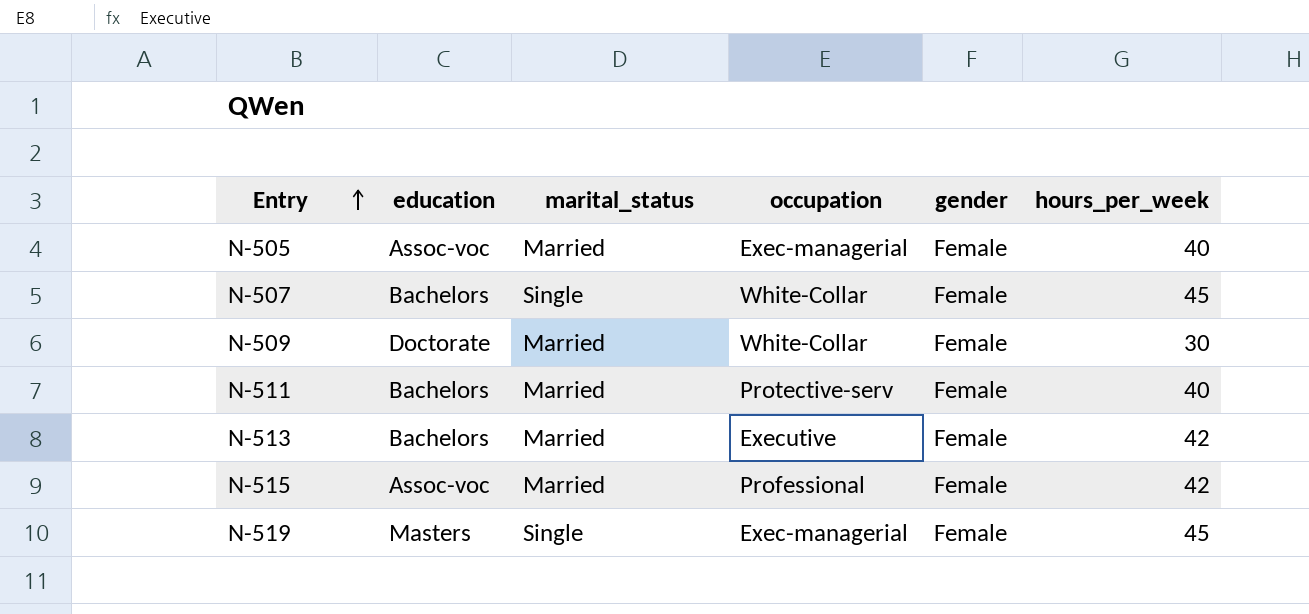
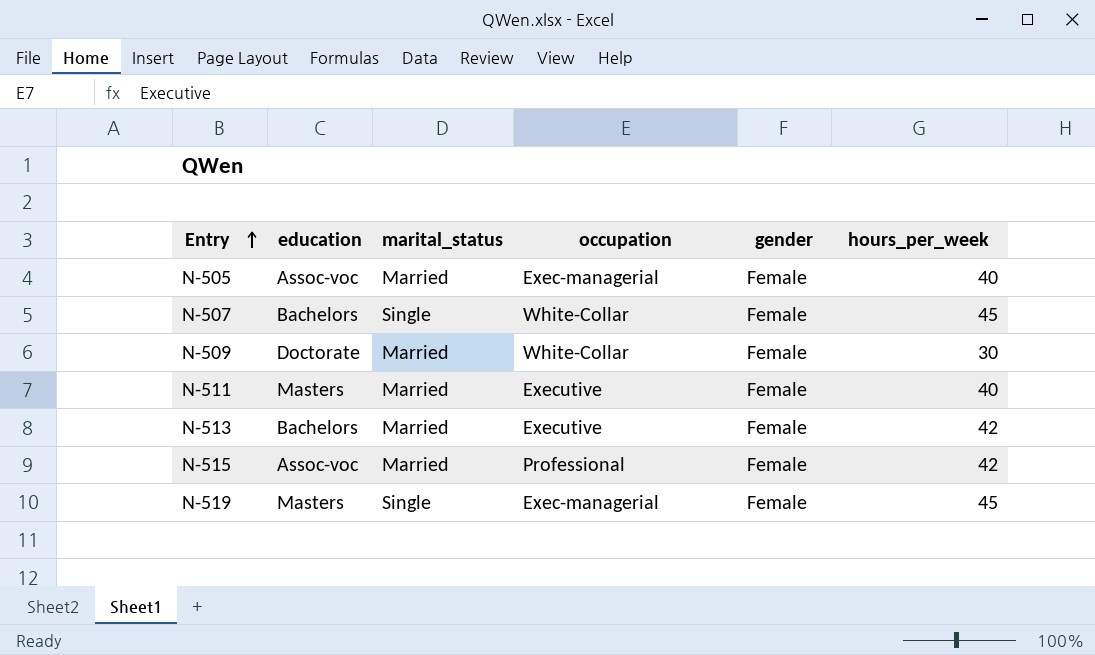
N-511 | education: Bachelors -> Masters
N-511 | occupation: Protective-serv -> Executive

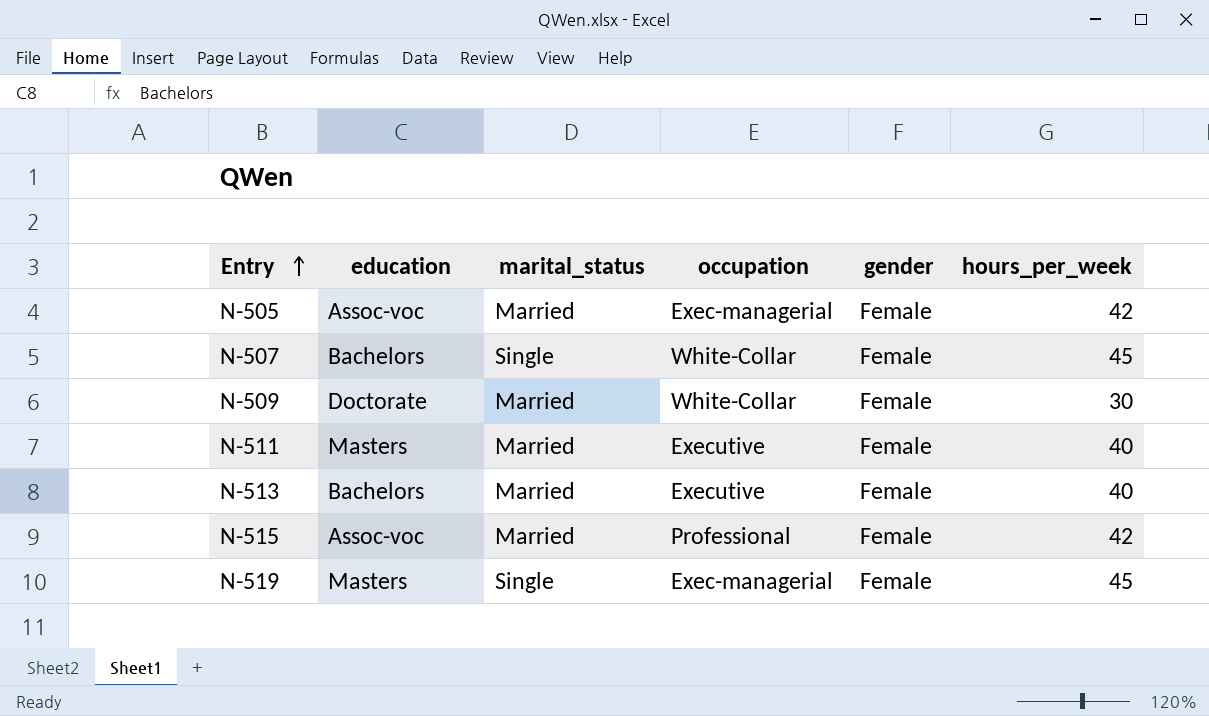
N-505 | hours_per_week: 40 -> 42
N-513 | hours_per_week: 42 -> 40

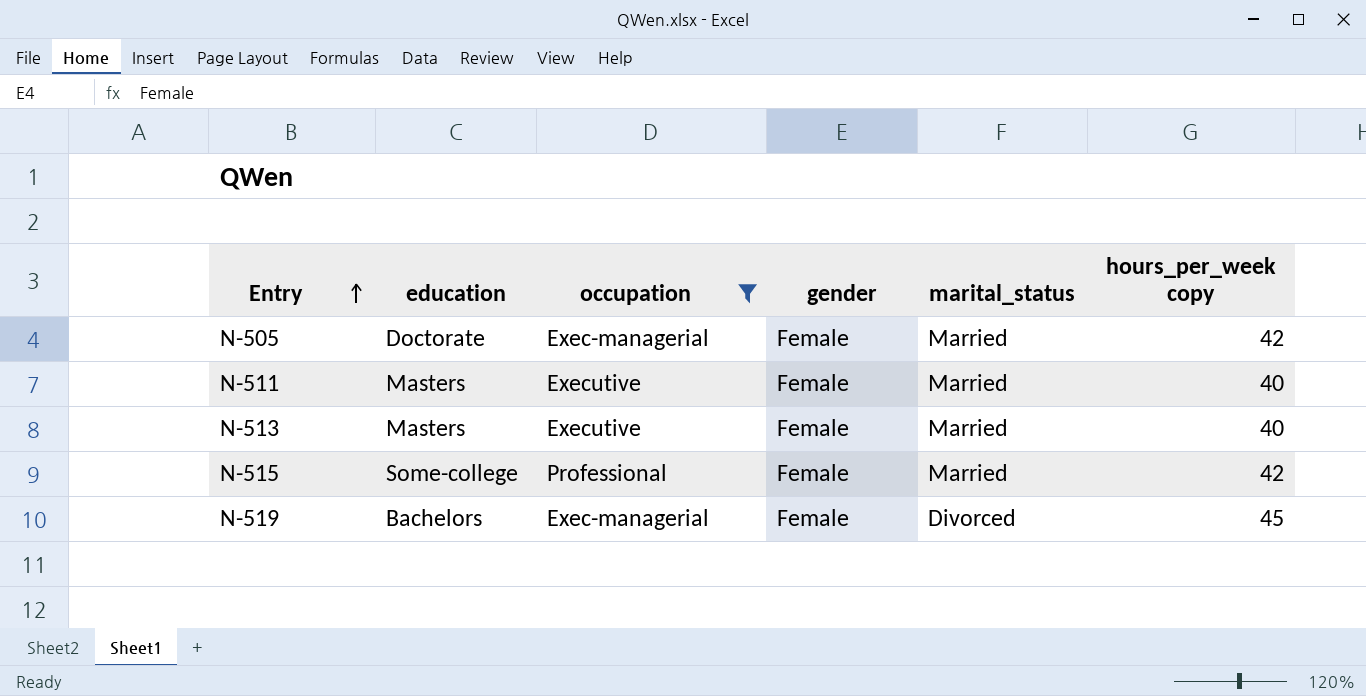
filter: none -> occupation != White-Collar
column marital_status | position: 3 -> 5
column name: hours_per_week -> hours_per_week copy
N-505 | education: Assoc-voc -> Doctorate
N-513 | education: Bachelors -> Masters
N-515 | education: Assoc-voc -> Some-college
N-519 | education: Masters -> Bachelors
N-519 | marital_status: Single -> Divorced

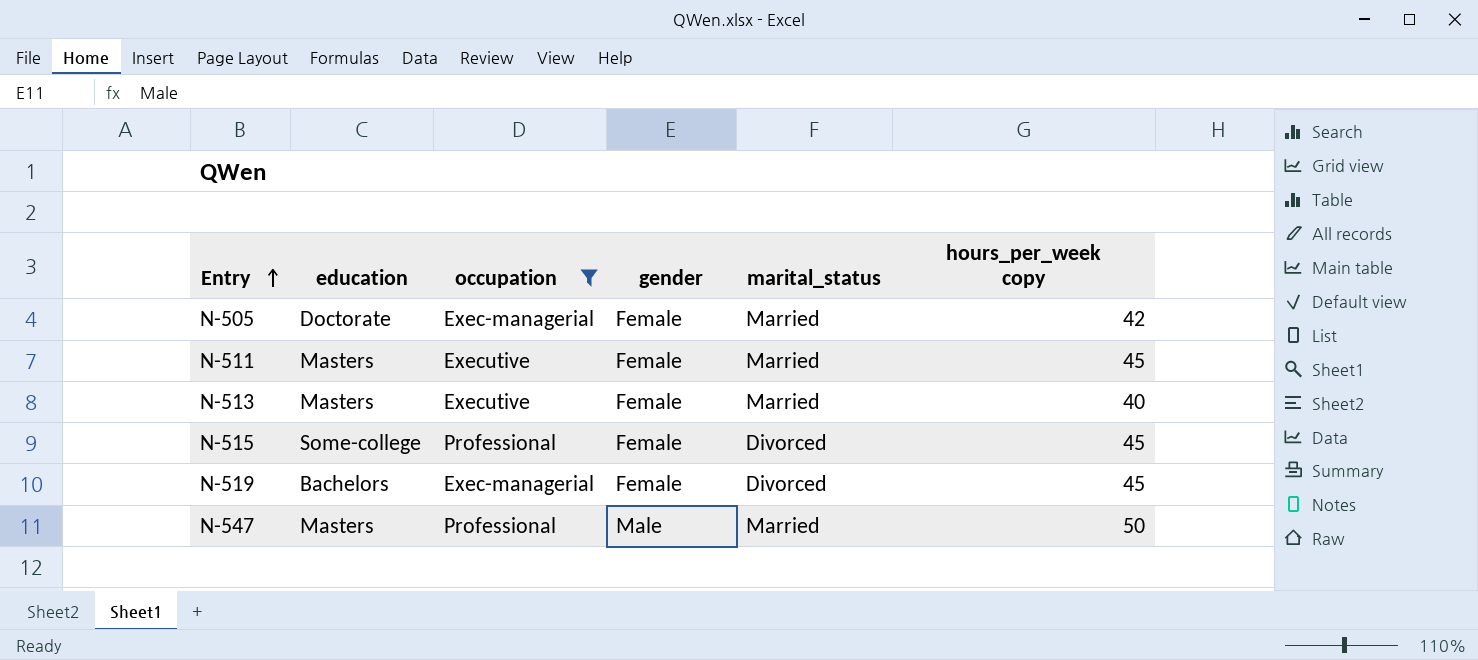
N-511 | hours_per_week copy: 40 -> 45
N-515 | marital_status: Married -> Divorced
N-515 | hours_per_week copy: 42 -> 45
row N-547: none -> Masters | Professional | Male | Married | 50

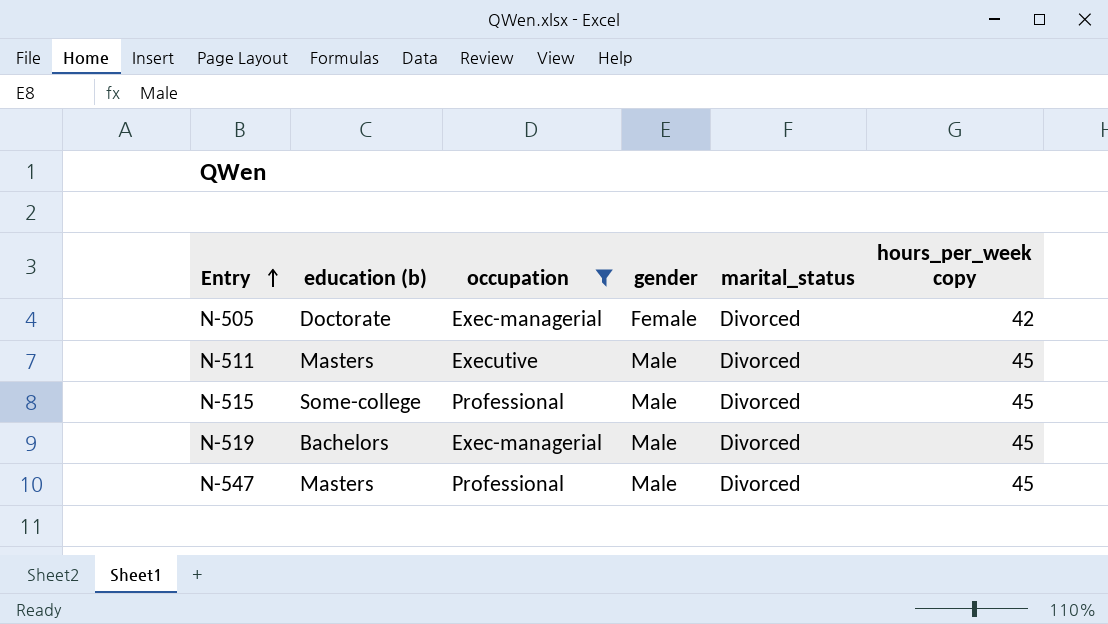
column name: education -> education (b)
row N-513: Masters | Executive | Female | Married | 40 -> none
N-505 | marital_status: Married -> Divorced
N-511 | gender: Female -> Male
N-511 | marital_status: Married -> Divorced
N-515 | gender: Female -> Male
N-519 | gender: Female -> Male
N-547 | marital_status: Married -> Divorced
N-547 | hours_per_week copy: 50 -> 45

